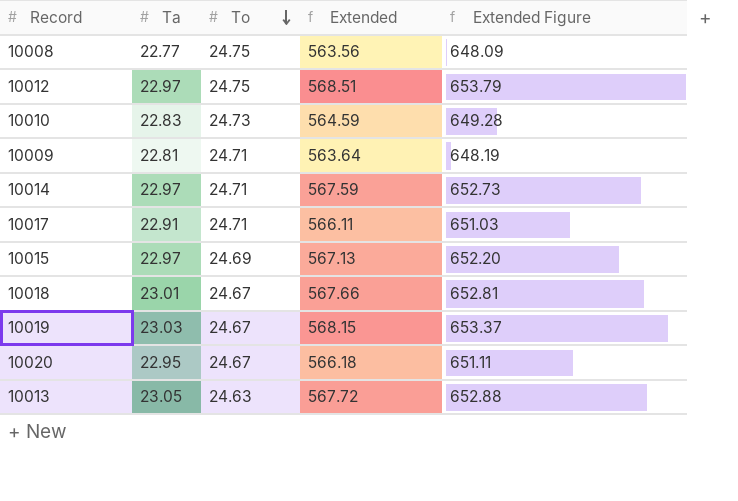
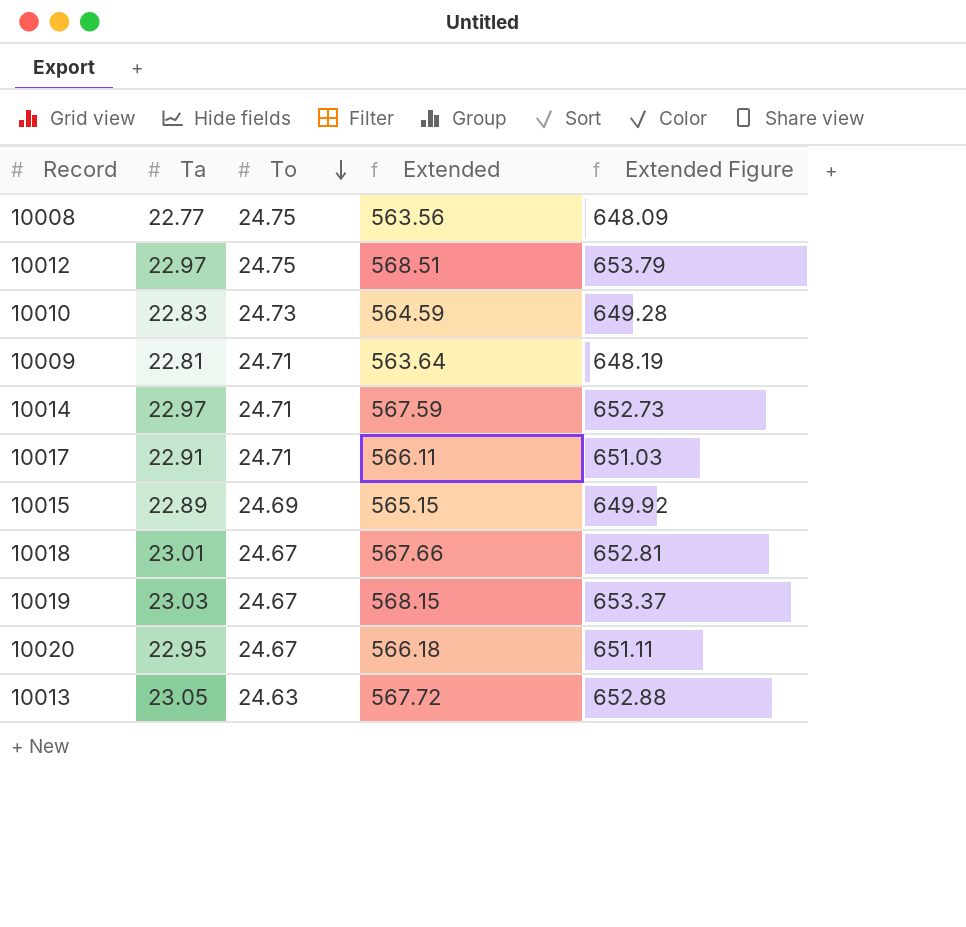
10015 | Ta: 22.97 -> 22.89
10015 | Extended: 567.13 -> 565.15
10015 | Extended Figure: 652.20 -> 649.92

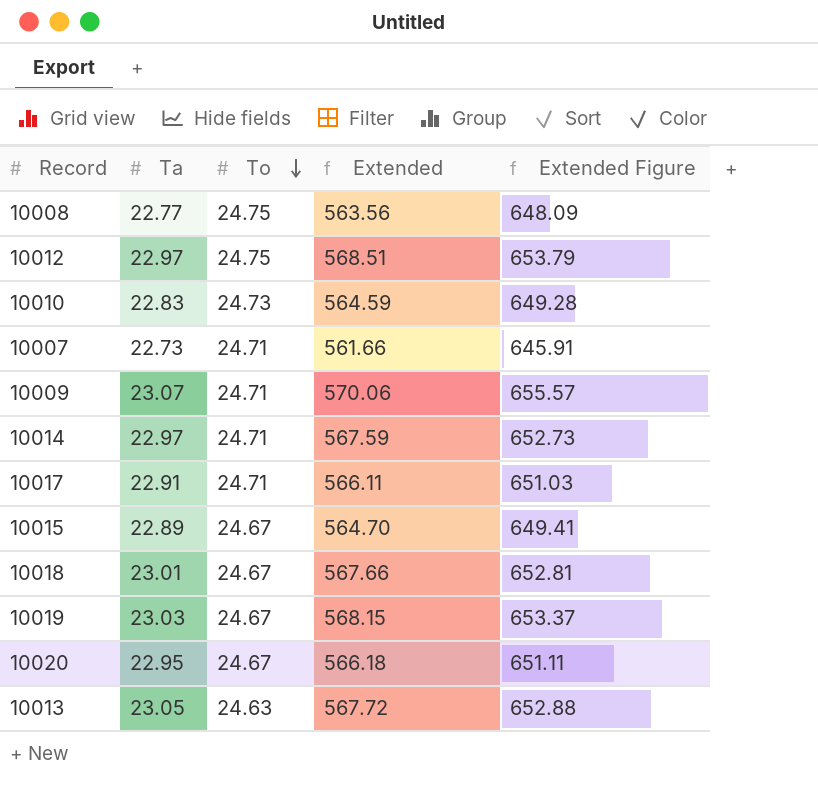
row 10007: none -> 22.73 | 24.71 | 561.66 | 645.91
10009 | Ta: 22.81 -> 23.07
10009 | Extended: 563.64 -> 570.06
10009 | Extended Figure: 648.19 -> 655.57
10015 | To: 24.69 -> 24.67
10015 | Extended: 565.15 -> 564.70
10015 | Extended Figure: 649.92 -> 649.41

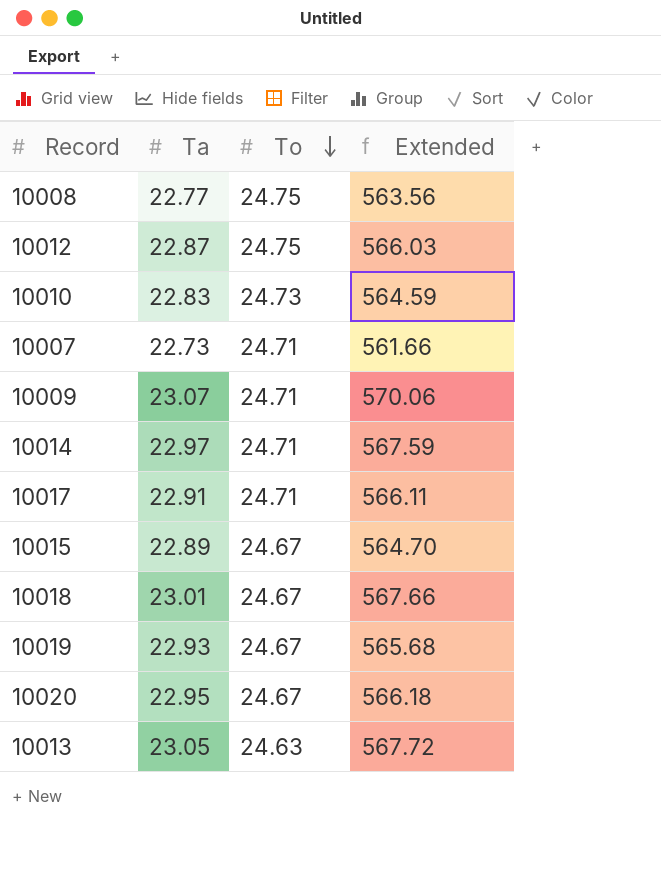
column Extended Figure | formula: [Extended] * 1.15 -> none
10012 | Ta: 22.97 -> 22.87
10012 | Extended: 568.51 -> 566.03
10019 | Ta: 23.03 -> 22.93
10019 | Extended: 568.15 -> 565.68

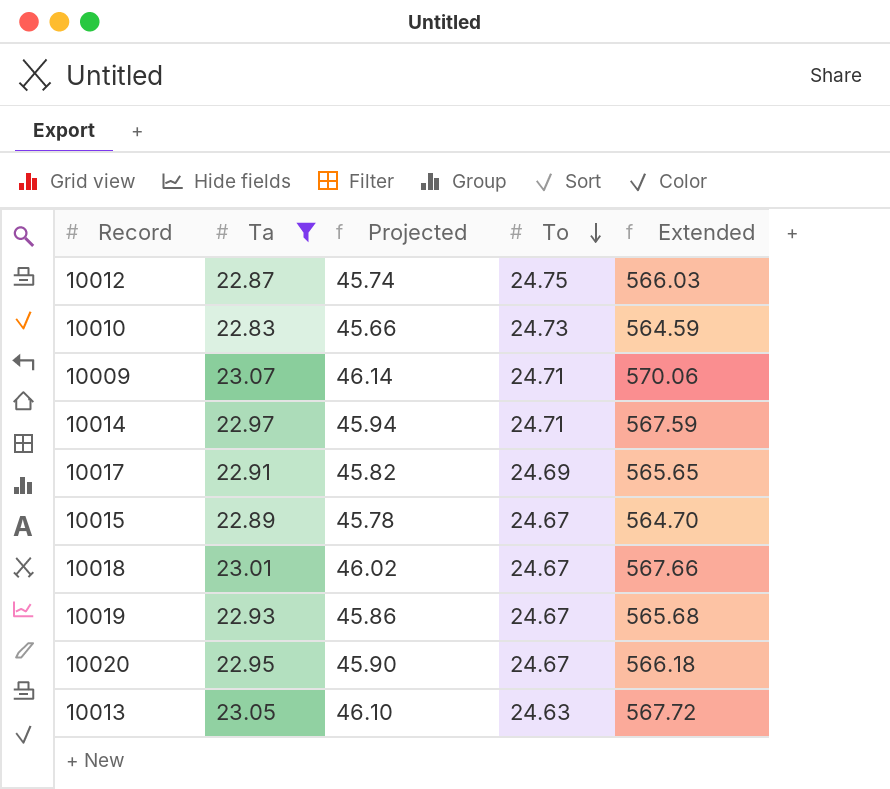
filter: none -> Ta >= 22.83
column Projected | formula: none -> [Ta] * 2
10017 | To: 24.71 -> 24.69
10017 | Extended: 566.11 -> 565.65

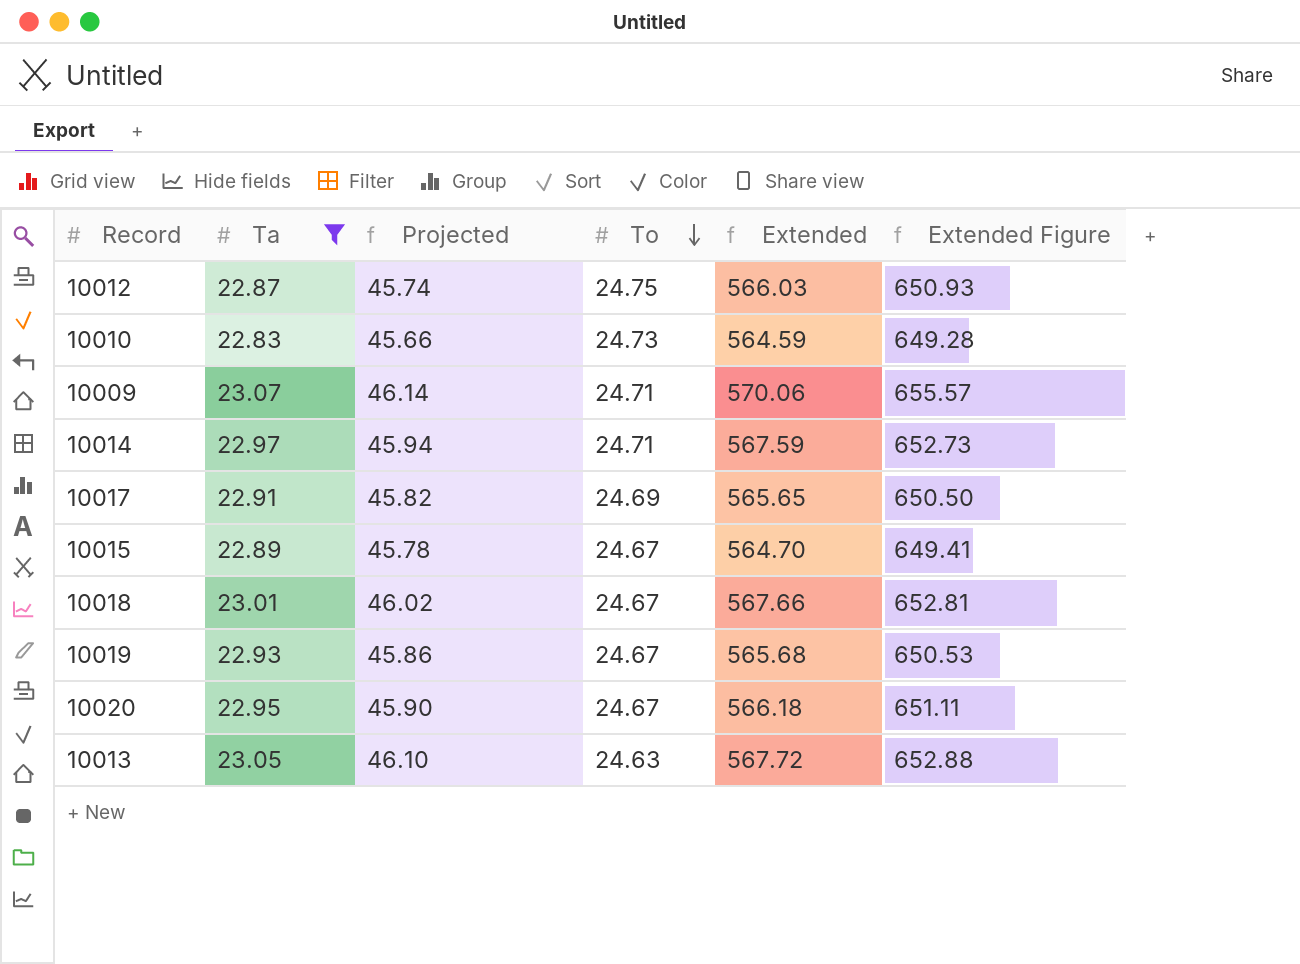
column Extended Figure | formula: none -> [Extended] * 1.15

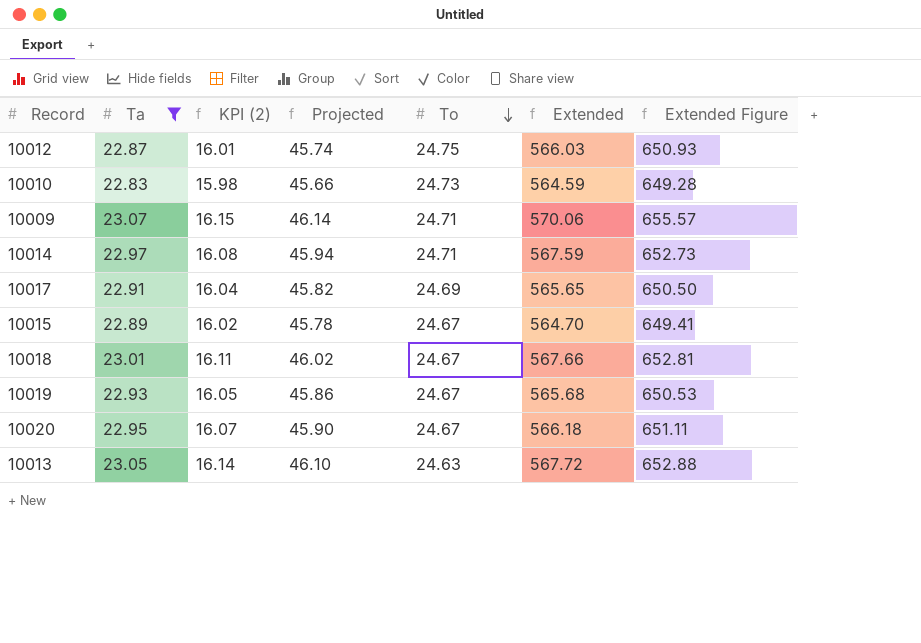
column KPI (2) | formula: none -> [Ta] * 0.7

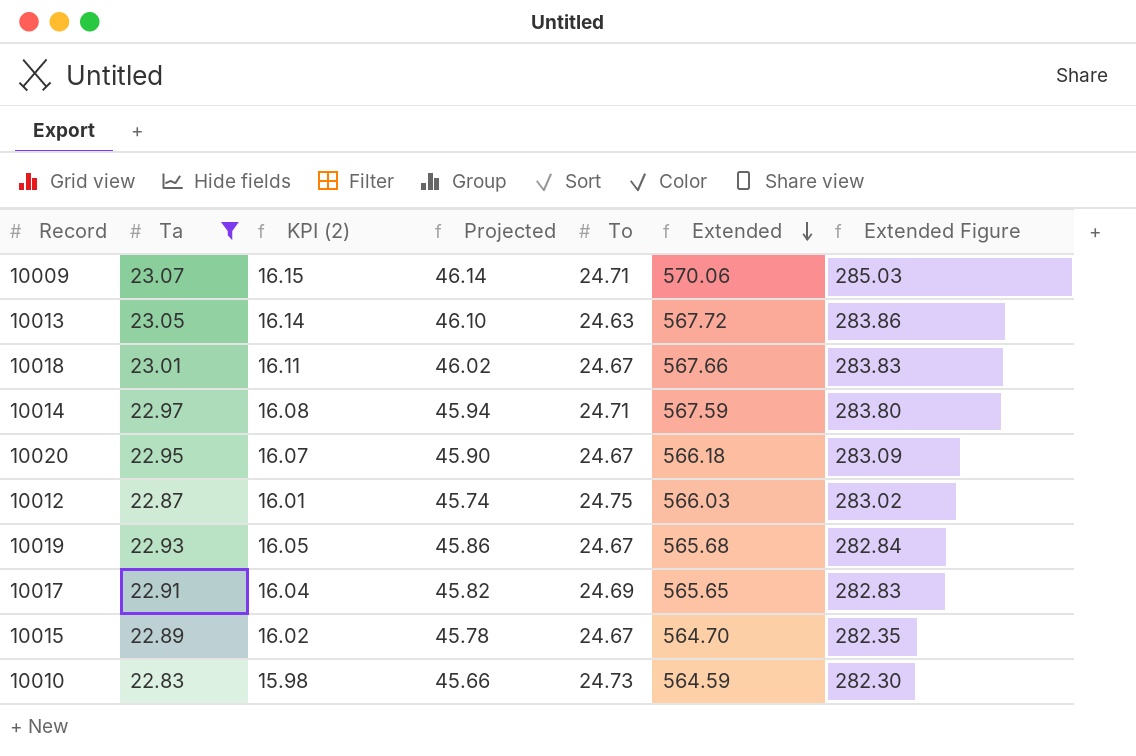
row order: To descending -> Extended descending
column Extended Figure | formula: [Extended] * 1.15 -> [Extended] * 0.5

